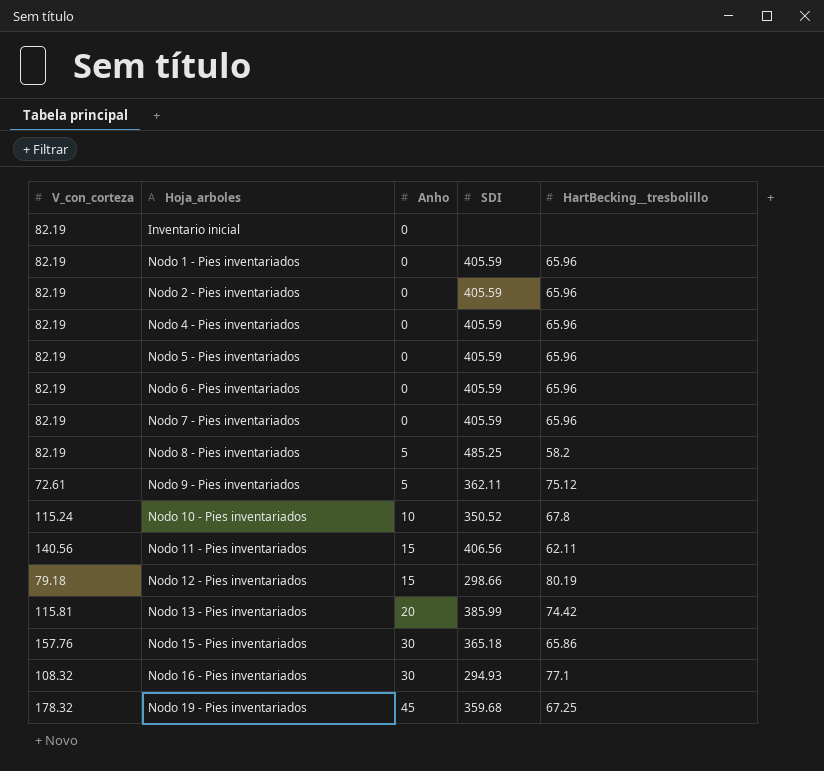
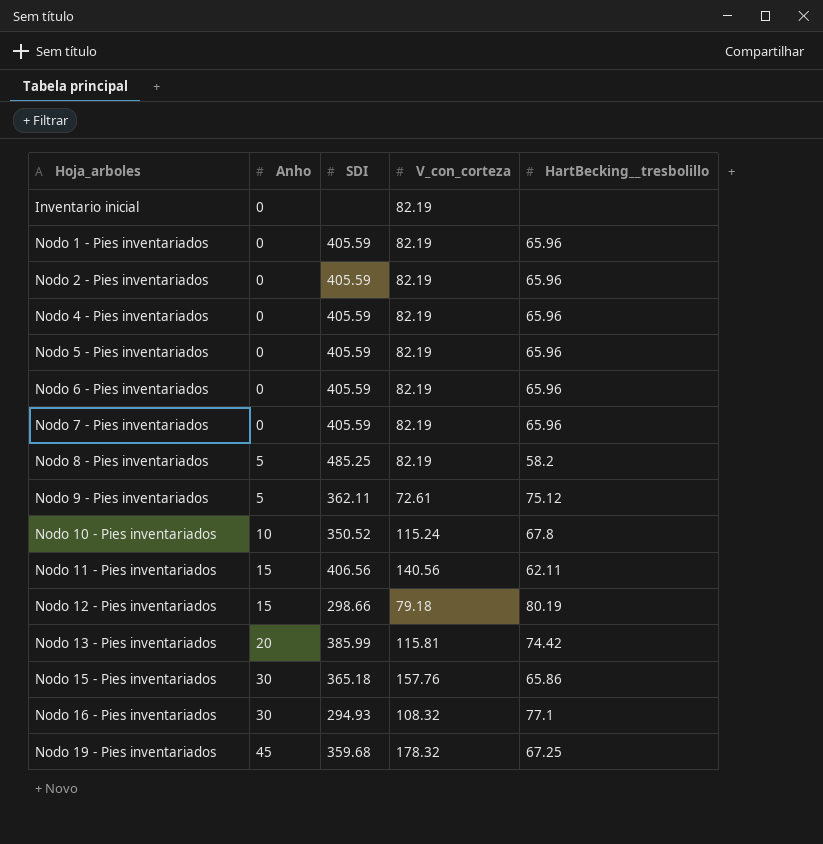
column V_con_corteza | position: 1 -> 4

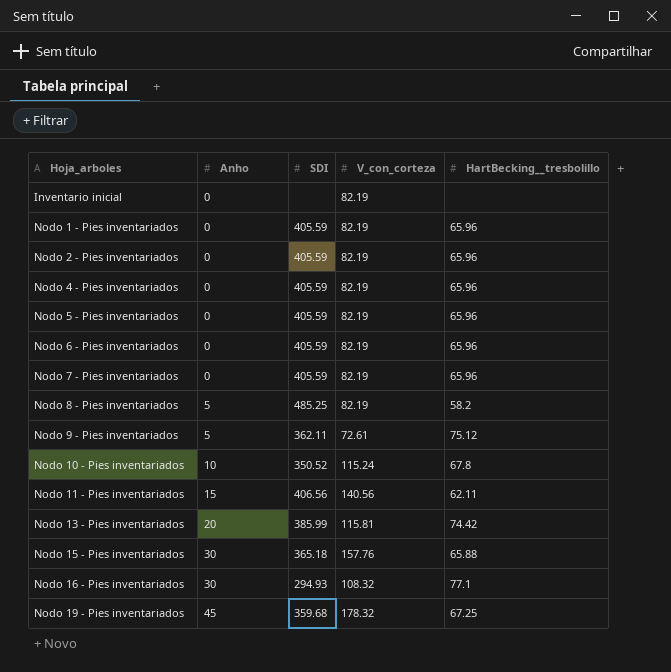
row Nodo 12 - Pies inventariados: 15 | 298.66 | 79.18 | 80.19 -> none
Nodo 15 - Pies inventariados | HartBecking__tresbolillo: 65.86 -> 65.88

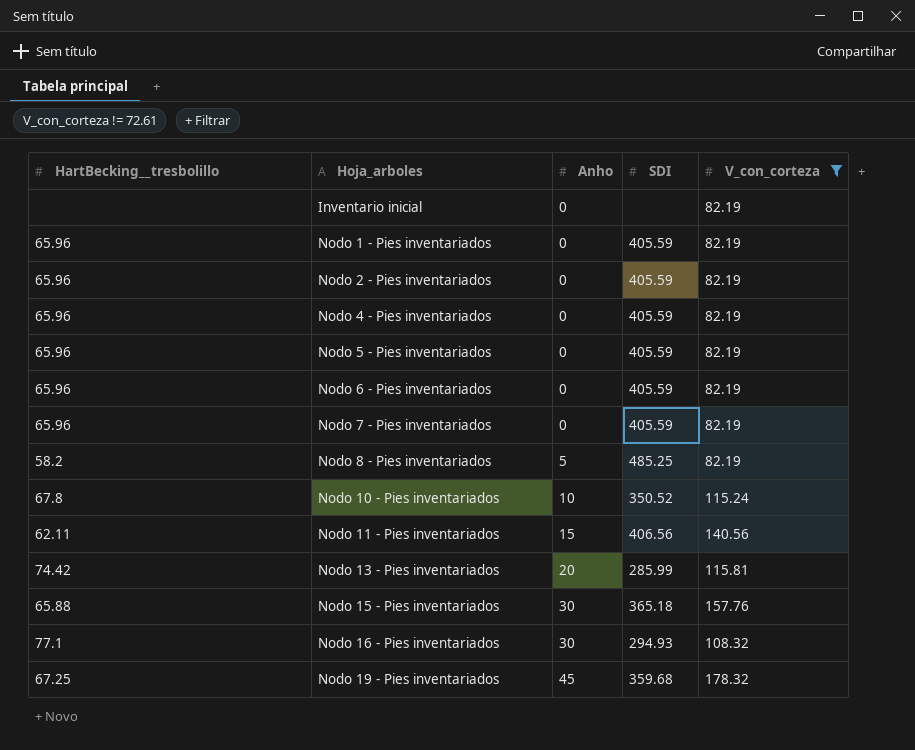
filter: none -> V_con_corteza != 72.61
column HartBecking__tresbolillo | position: 5 -> 1
Nodo 13 - Pies inventariados | SDI: 385.99 -> 285.99

